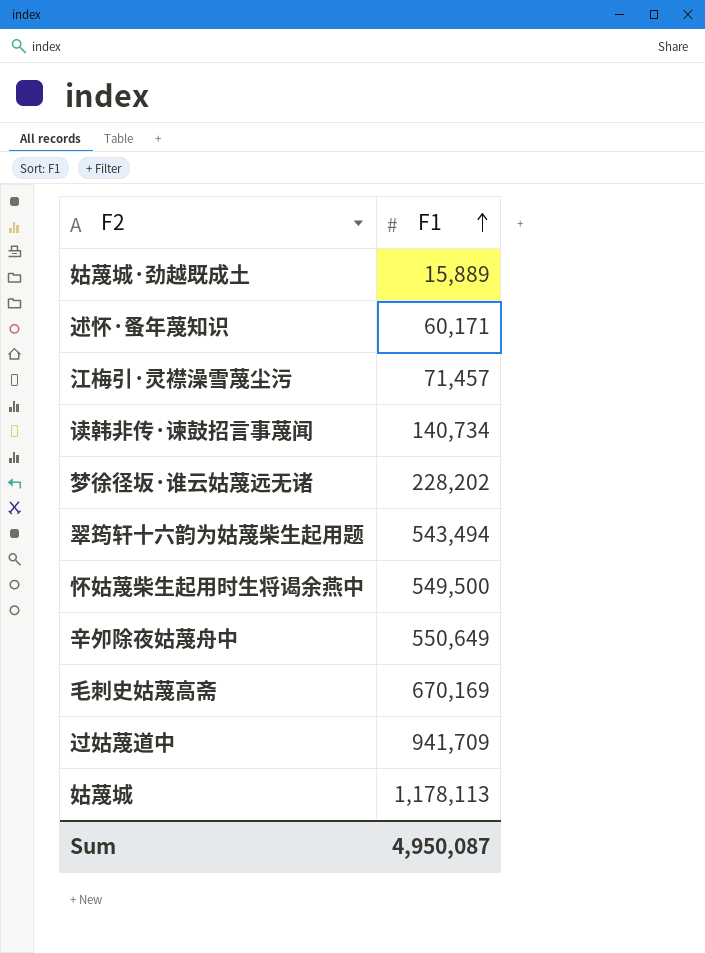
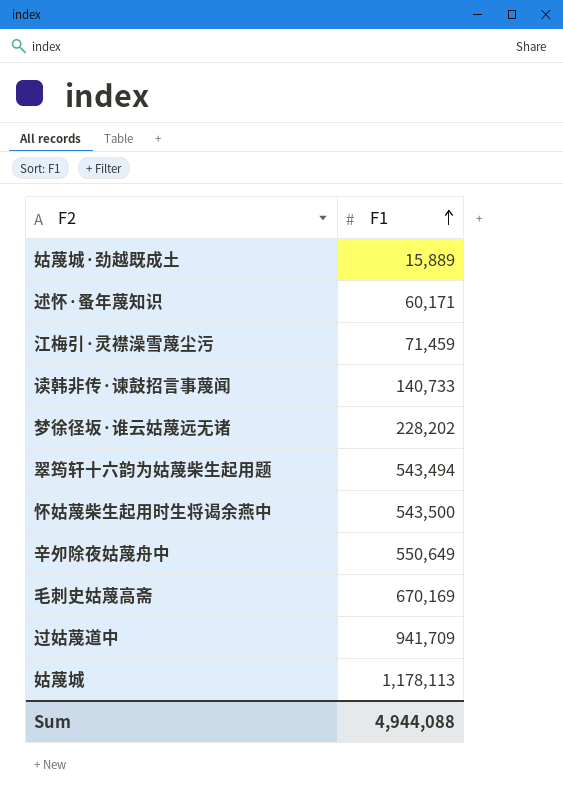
江梅引·灵襟澡雪蔑尘污 | F1: 71,457 -> 71,459
读韩非传·谏鼓招言事蔑闻 | F1: 140,734 -> 140,733
怀姑蔑柴生起用时生将谒余燕中 | F1: 549,500 -> 543,500
Sum | F1: 4,950,087 -> 4,944,088

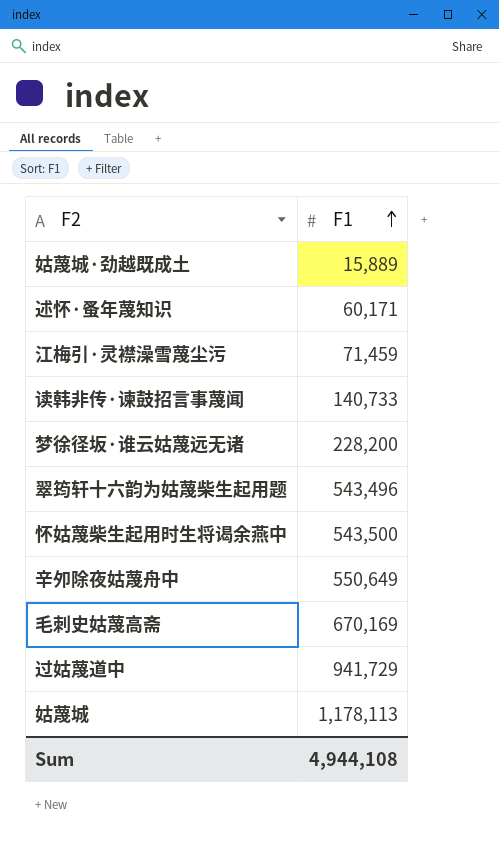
梦徐径坂·谁云姑蔑远无诸 | F1: 228,202 -> 228,200
翠筠轩十六韵为姑蔑柴生起用题 | F1: 543,494 -> 543,496
过姑蔑道中 | F1: 941,709 -> 941,729
Sum | F1: 4,944,088 -> 4,944,108

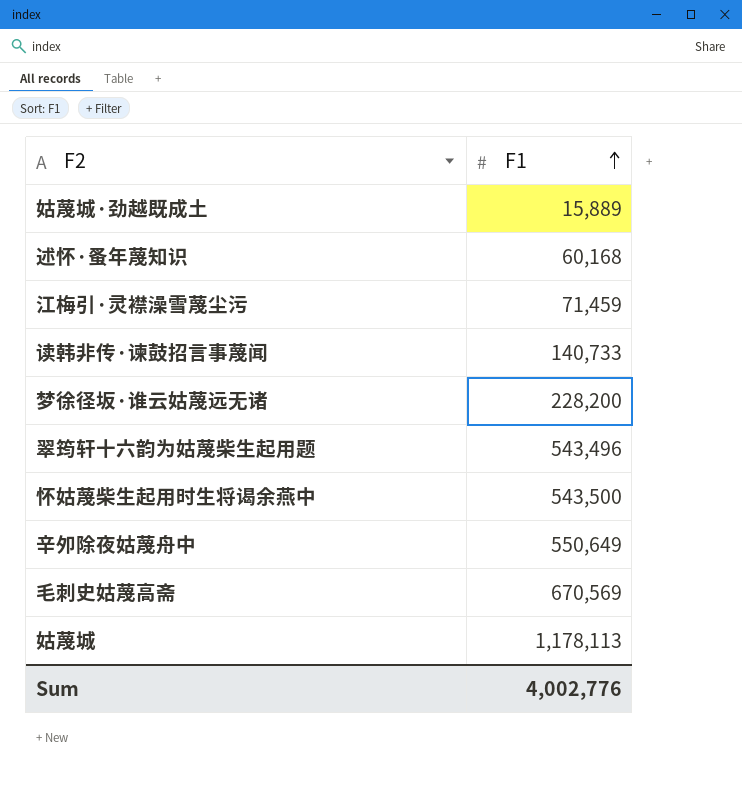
row 过姑蔑道中: 941,729 -> none
述怀·蚤年蔑知识 | F1: 60,171 -> 60,168
毛刺史姑蔑高斋 | F1: 670,169 -> 670,569
Sum | F1: 4,944,108 -> 4,002,776

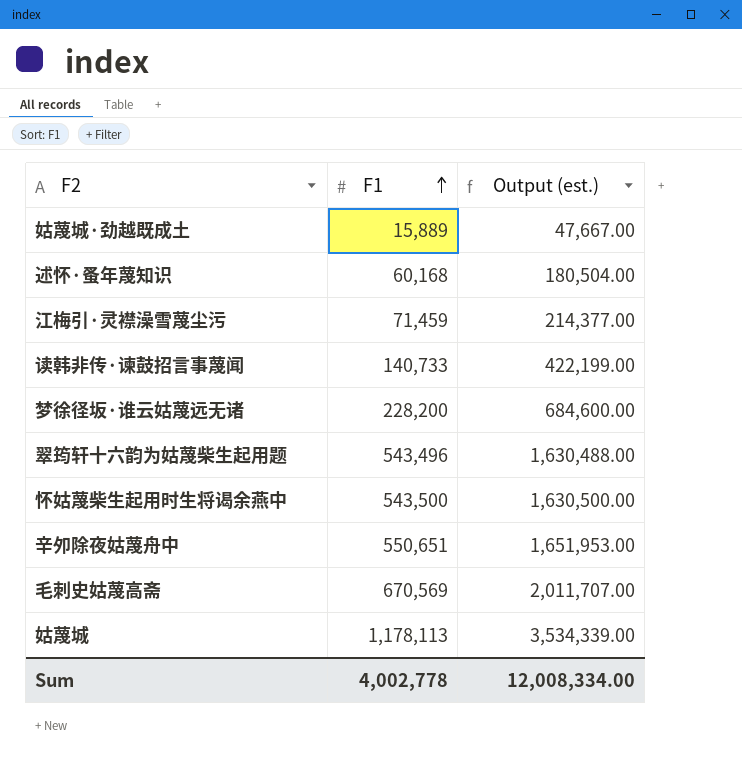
column Output (est.) | formula: none -> [F1] * 3
辛夘除夜姑蔑舟中 | F1: 550,649 -> 550,651
Sum | F1: 4,002,776 -> 4,002,778

